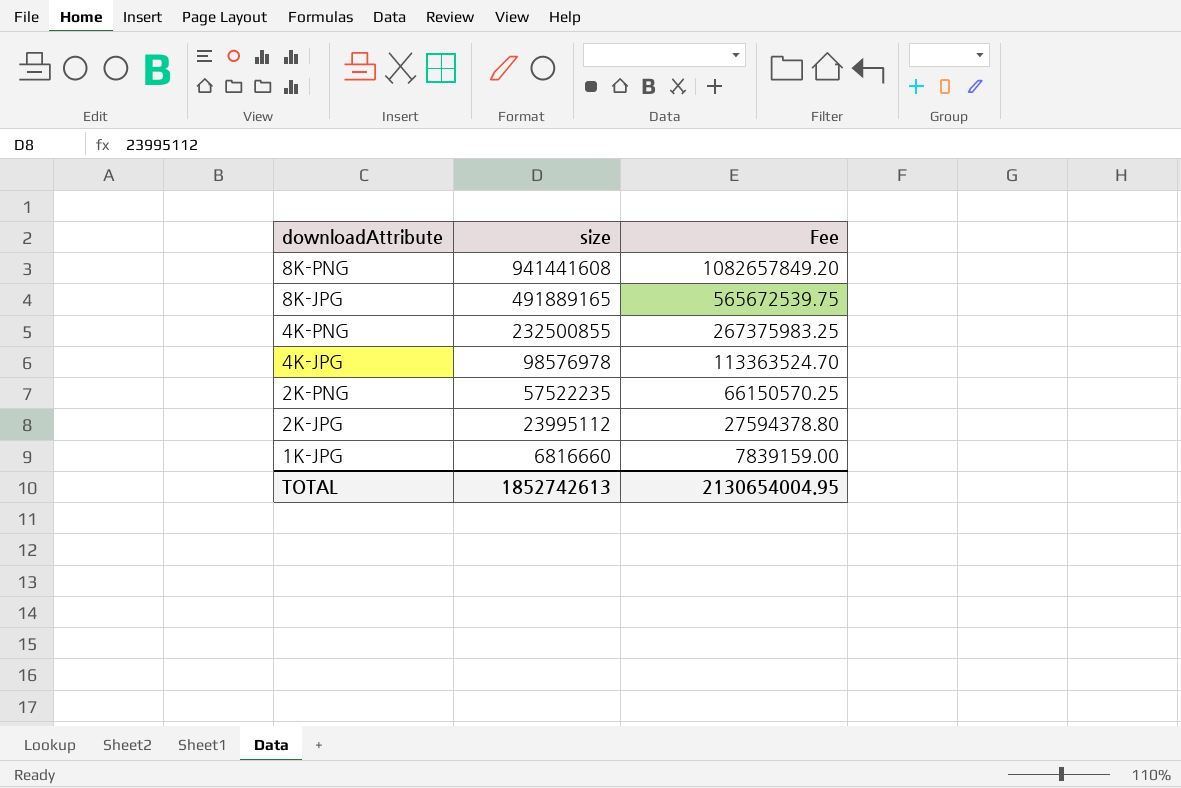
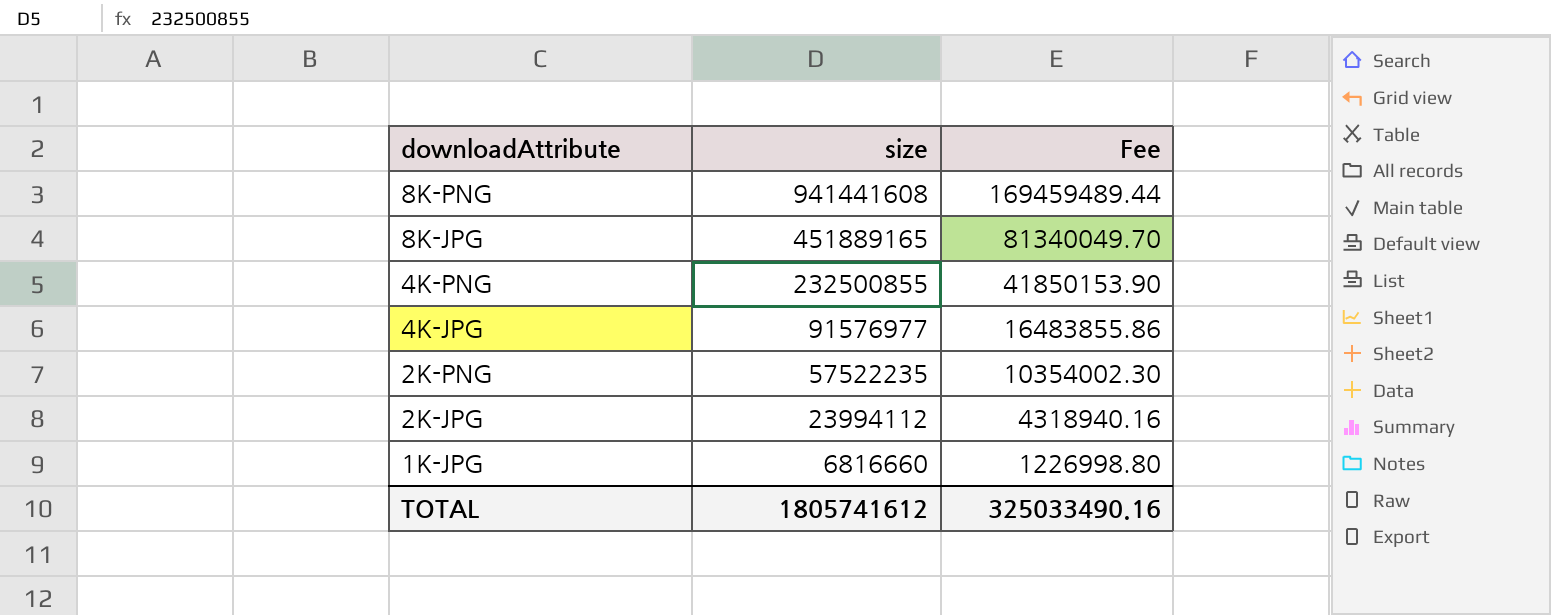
column Fee | formula: [size] * 1.15 -> [size] * 0.18
8K-JPG | size: 491889165 -> 451889165
4K-JPG | size: 98576978 -> 91576977
2K-JPG | size: 23995112 -> 23994112
TOTAL | size: 1852742613 -> 1805741612
TOTAL | Fee: 2130654004.95 -> 325033490.16

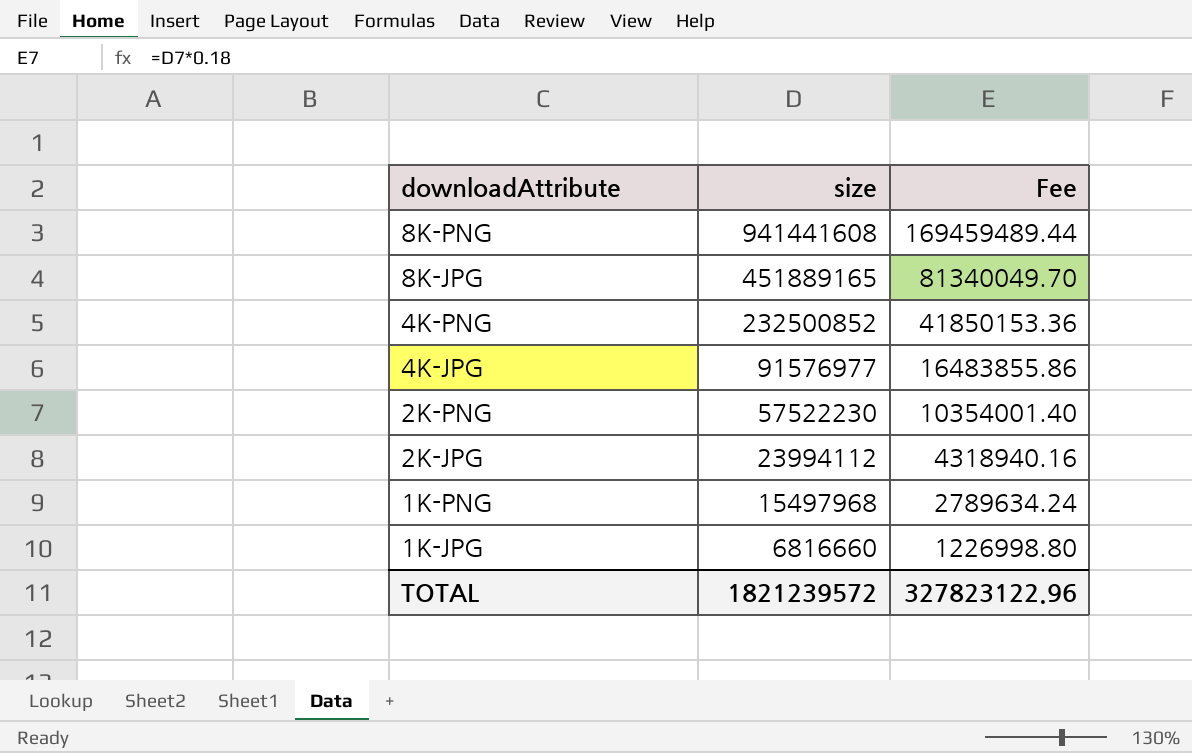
4K-PNG | size: 232500855 -> 232500852
4K-PNG | Fee: 41850153.90 -> 41850153.36
2K-PNG | size: 57522235 -> 57522230
2K-PNG | Fee: 10354002.30 -> 10354001.40
row 1K-PNG: none -> 15497968 | 2789634.24
TOTAL | size: 1805741612 -> 1821239572
TOTAL | Fee: 325033490.16 -> 327823122.96

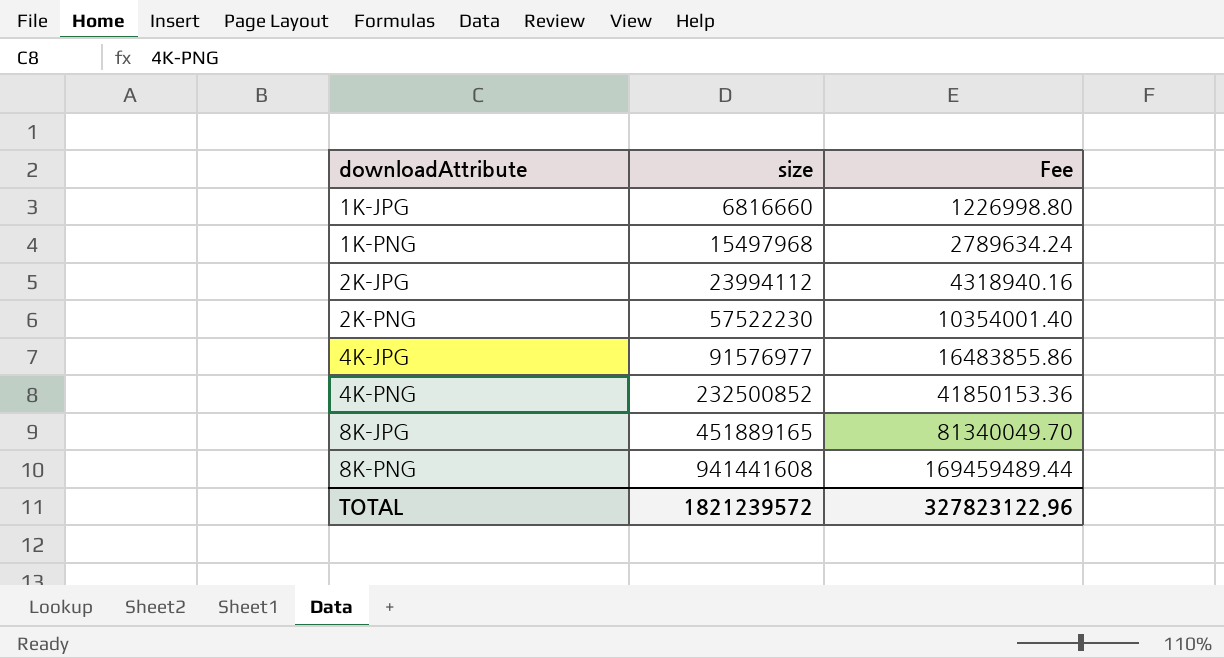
row order: downloadAttribute descending -> downloadAttribute ascending

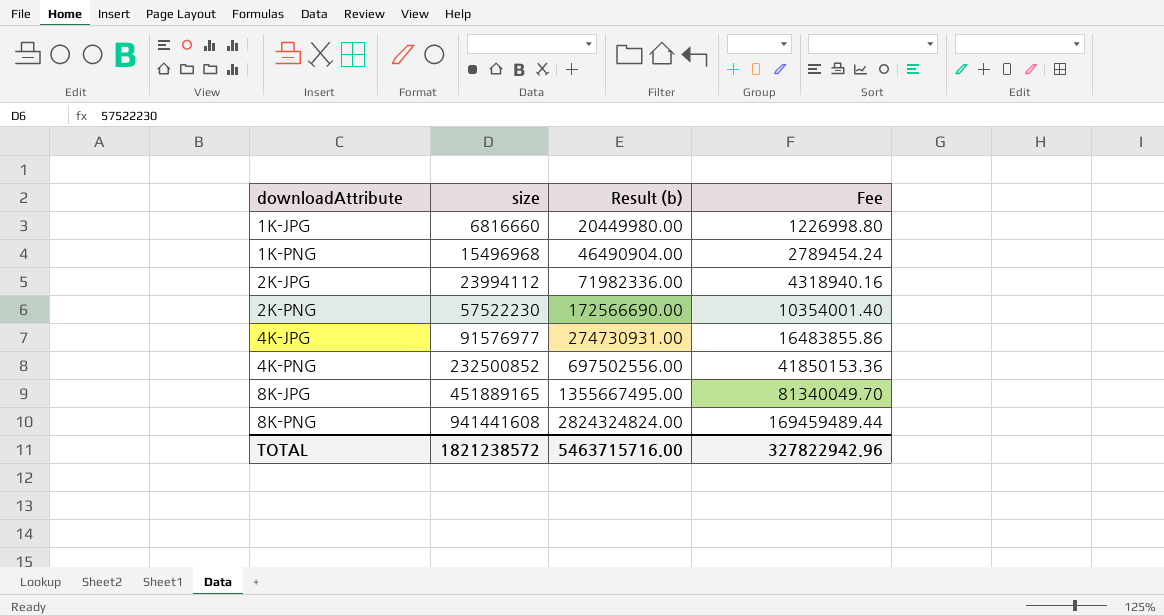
column Result (b) | formula: none -> [size] * 3
1K-PNG | size: 15497968 -> 15496968
1K-PNG | Fee: 2789634.24 -> 2789454.24
TOTAL | size: 1821239572 -> 1821238572
TOTAL | Fee: 327823122.96 -> 327822942.96

